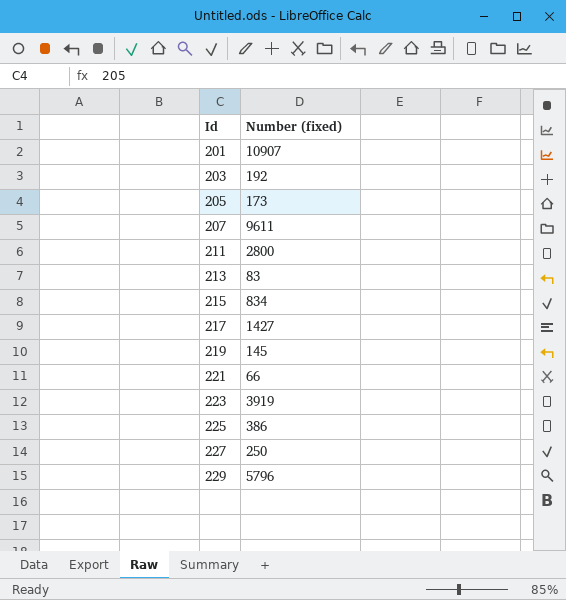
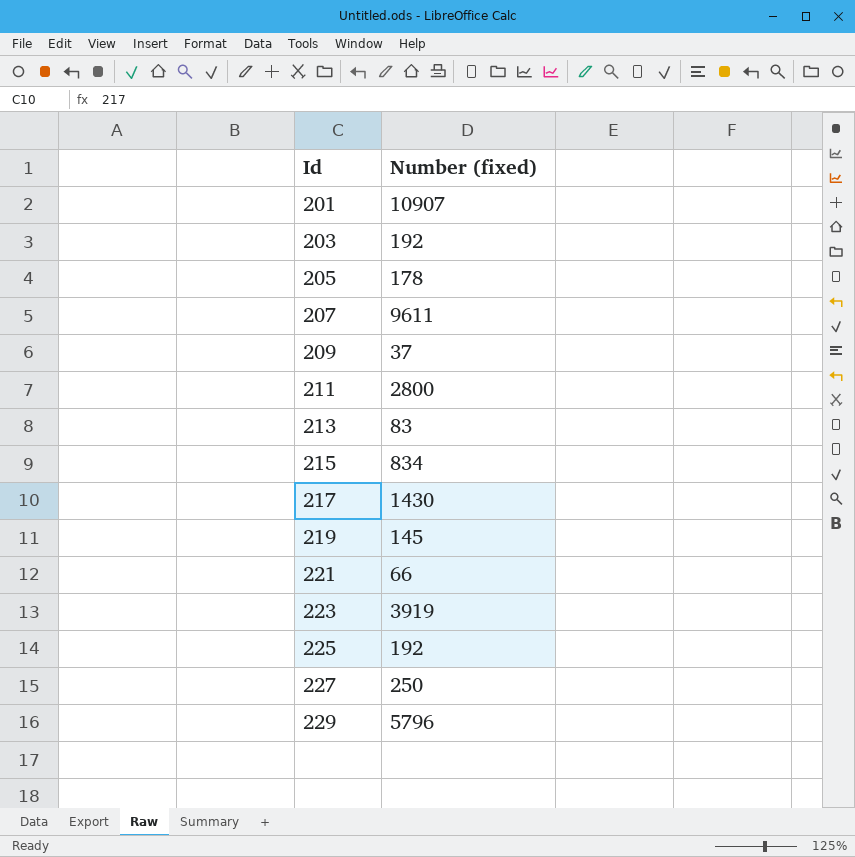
205 | Number (fixed): 173 -> 178
row 209: none -> 37
217 | Number (fixed): 1427 -> 1430
225 | Number (fixed): 386 -> 192

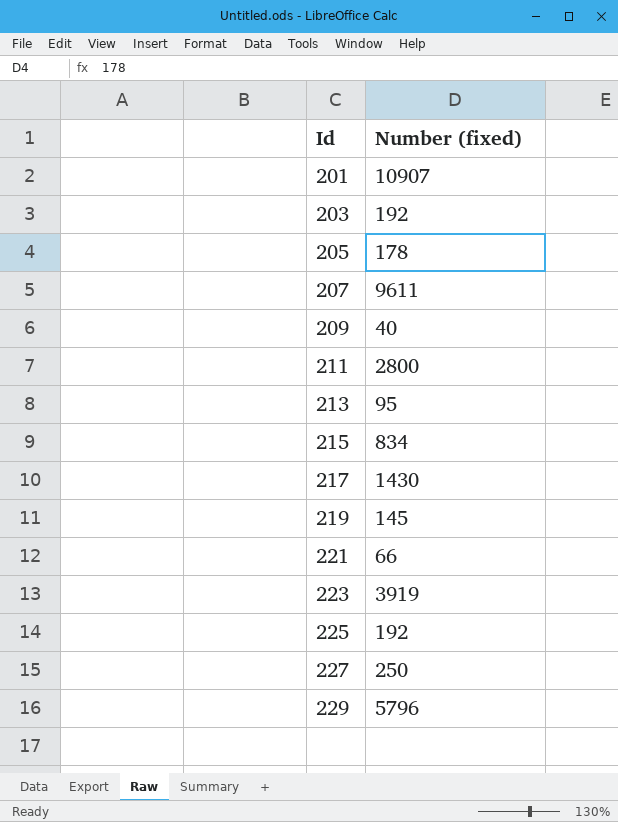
209 | Number (fixed): 37 -> 40
213 | Number (fixed): 83 -> 95

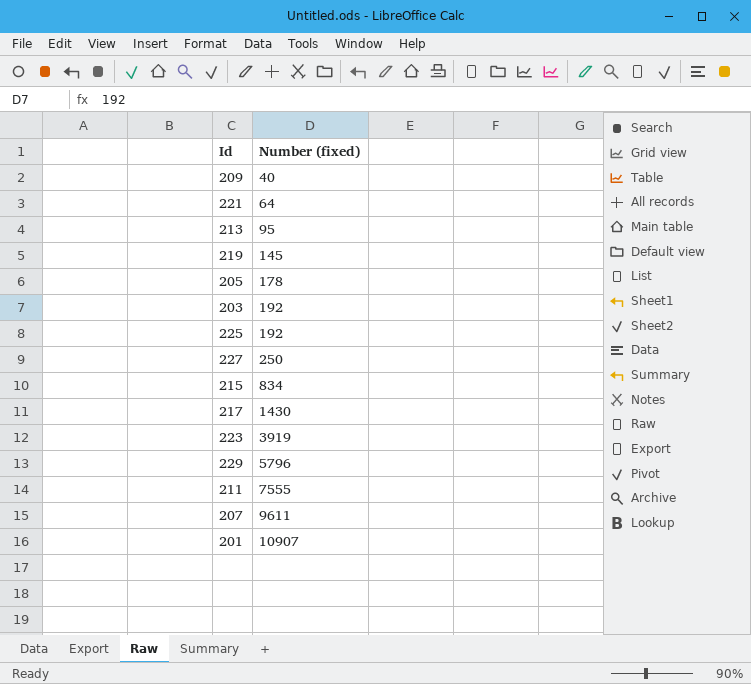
row order: Id ascending -> Number (fixed) ascending
221 | Number (fixed): 66 -> 64
211 | Number (fixed): 2800 -> 7555

